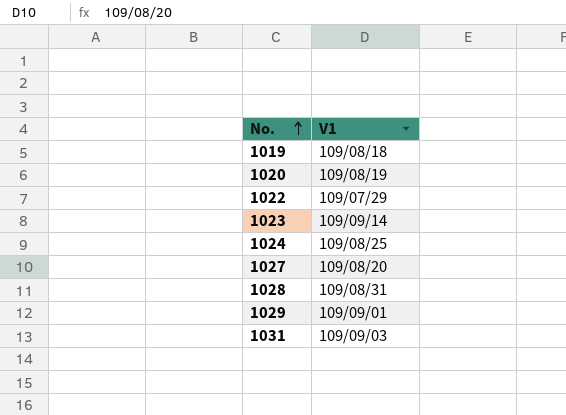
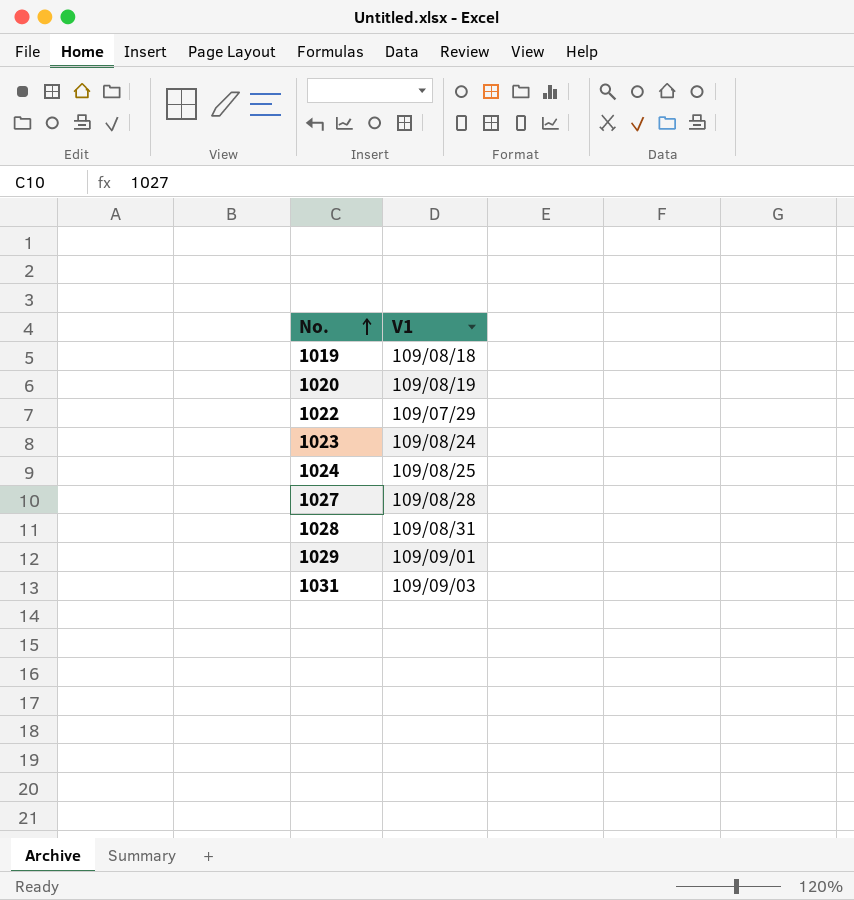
1023 | V1: 109/09/14 -> 109/08/24
1027 | V1: 109/08/20 -> 109/08/28

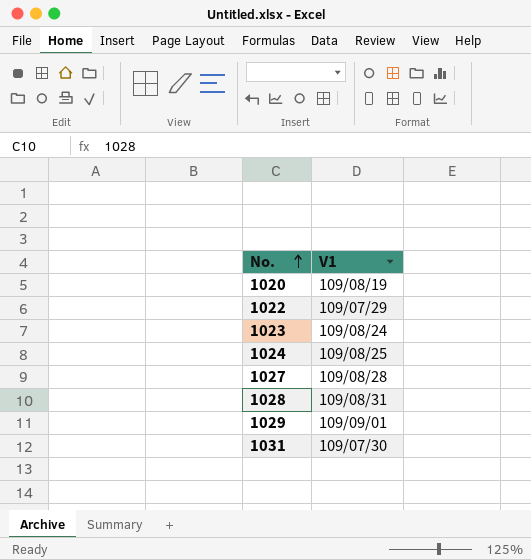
row 1019: 109/08/18 -> none
1031 | V1: 109/09/03 -> 109/07/30

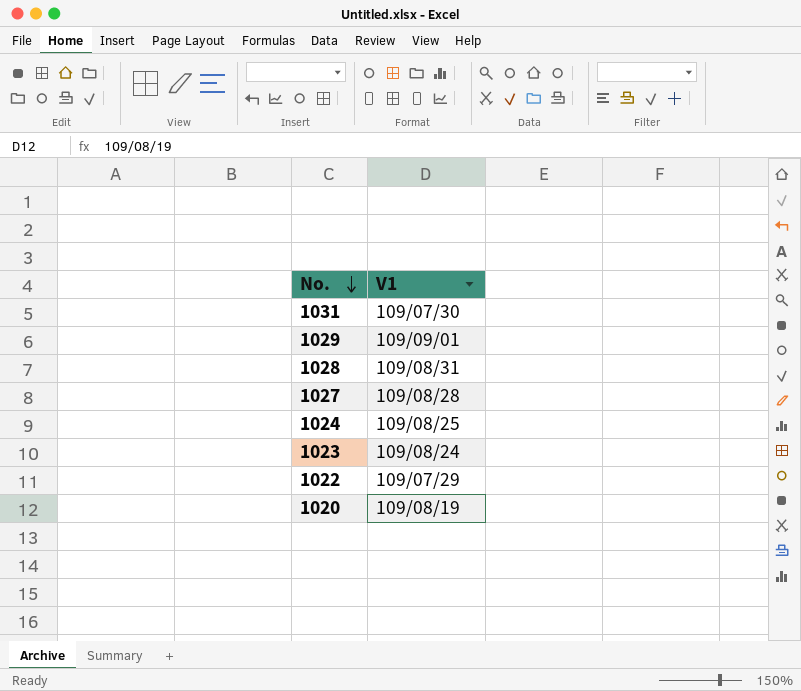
row order: No. ascending -> No. descending

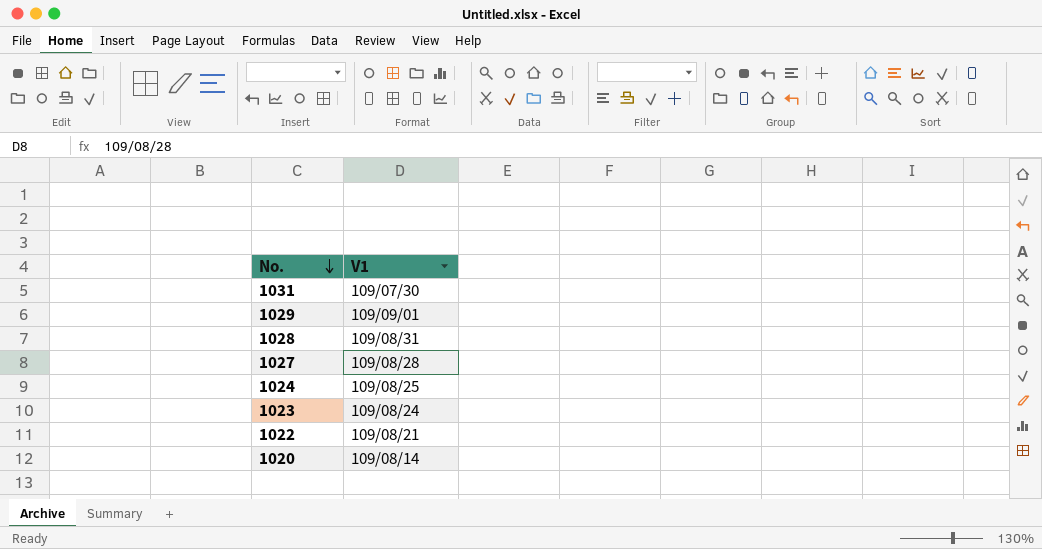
1022 | V1: 109/07/29 -> 109/08/21
1020 | V1: 109/08/19 -> 109/08/14

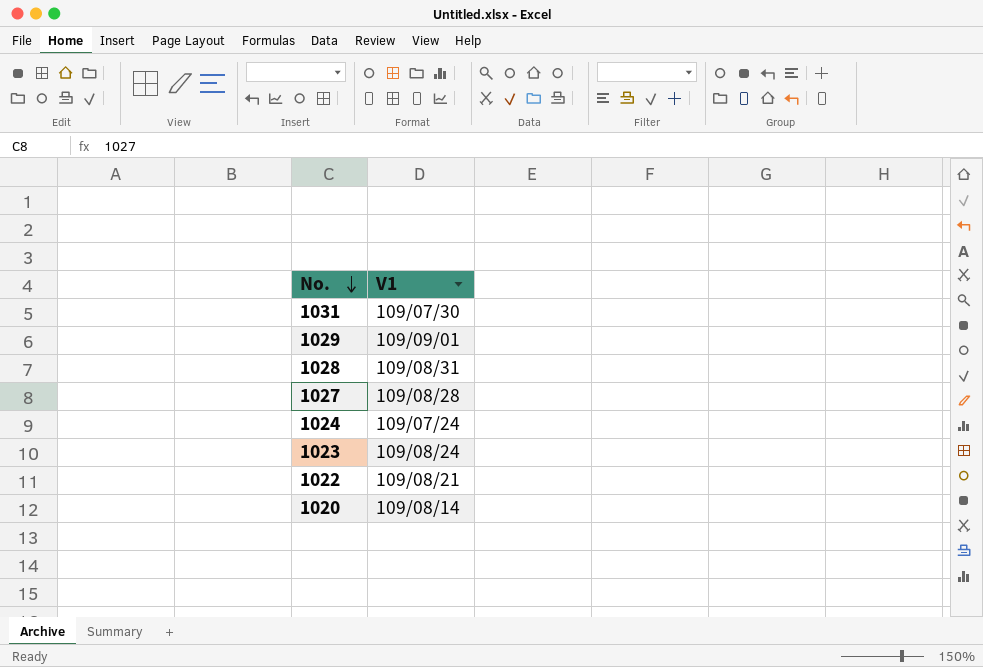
1024 | V1: 109/08/25 -> 109/07/24

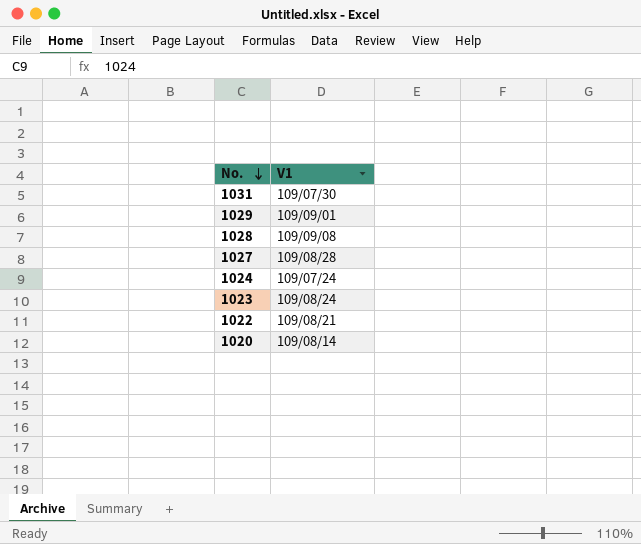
1028 | V1: 109/08/31 -> 109/09/08

